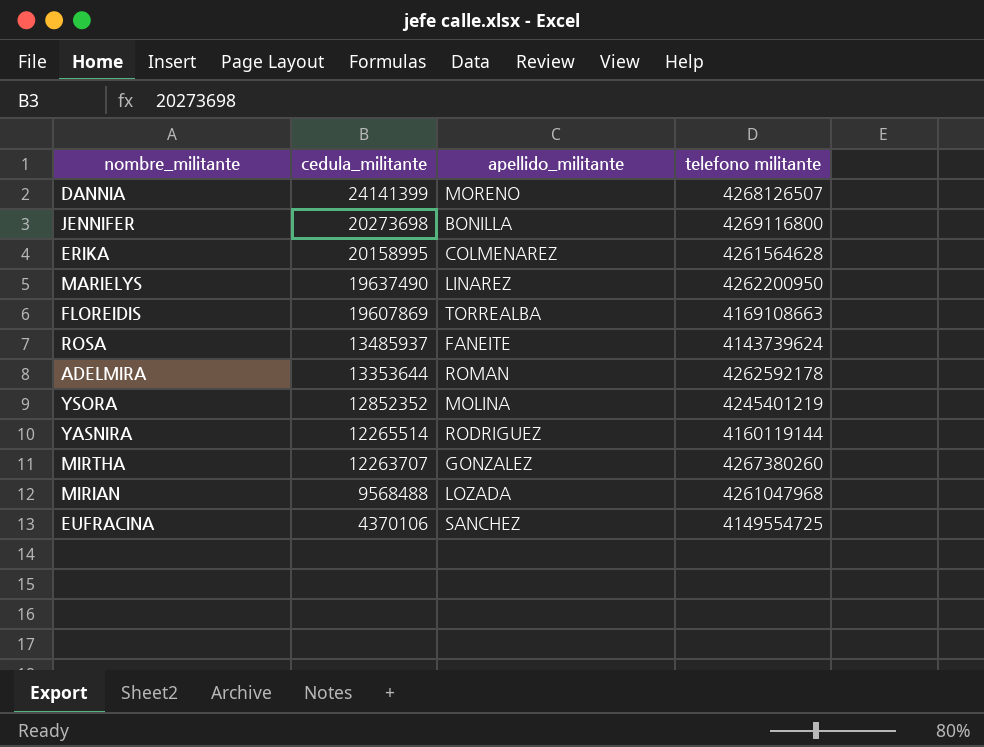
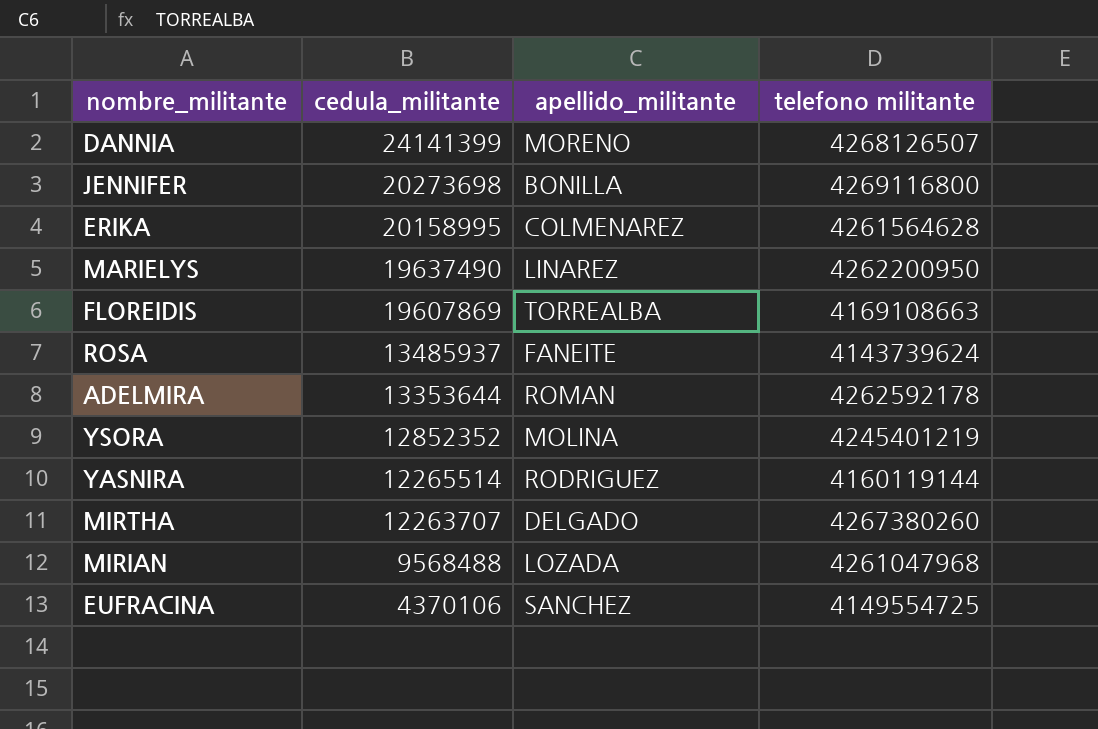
MIRTHA | apellido_militante: GONZALEZ -> DELGADO

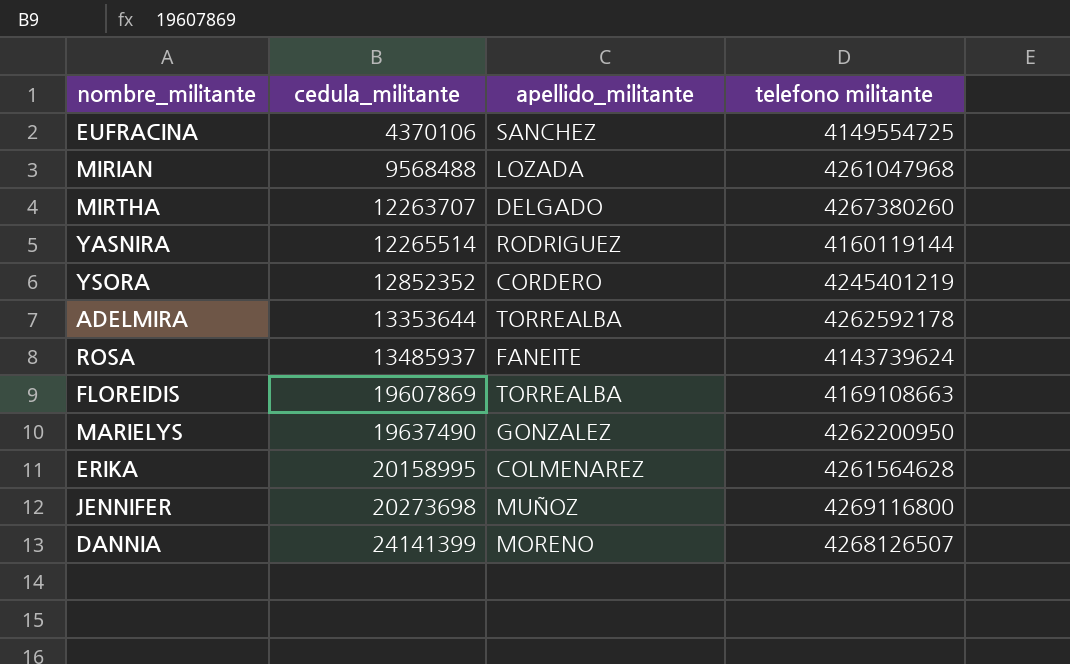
row order: cedula_militante descending -> cedula_militante ascending
YSORA | apellido_militante: MOLINA -> CORDERO
ADELMIRA | apellido_militante: ROMAN -> TORREALBA
MARIELYS | apellido_militante: LINAREZ -> GONZALEZ
JENNIFER | apellido_militante: BONILLA -> MUÑOZ

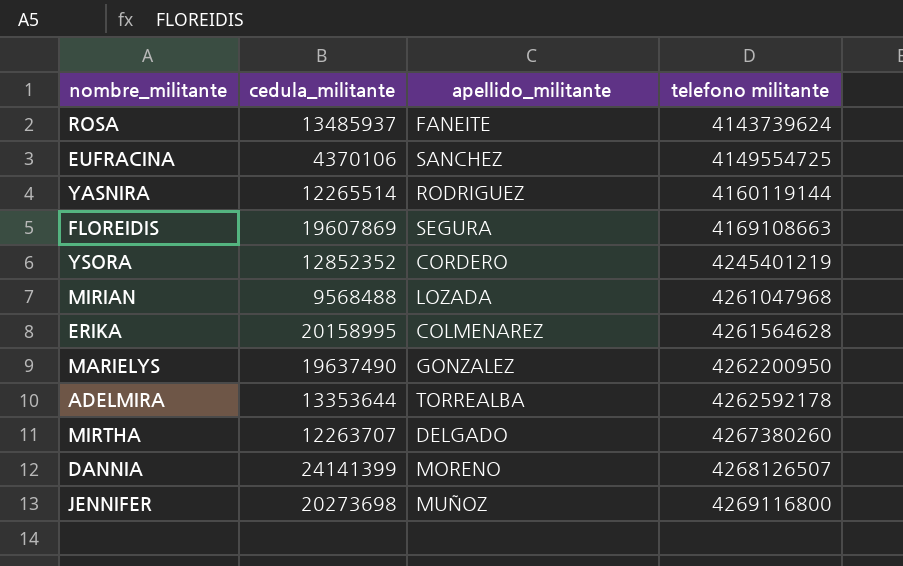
row order: cedula_militante ascending -> telefono militante ascending
FLOREIDIS | apellido_militante: TORREALBA -> SEGURA

